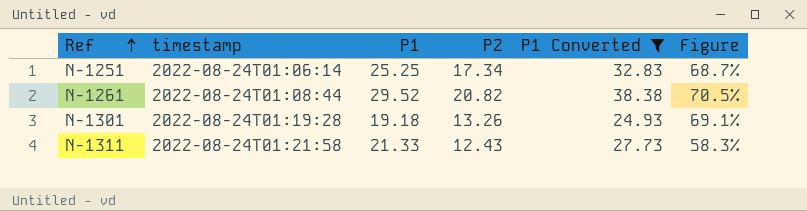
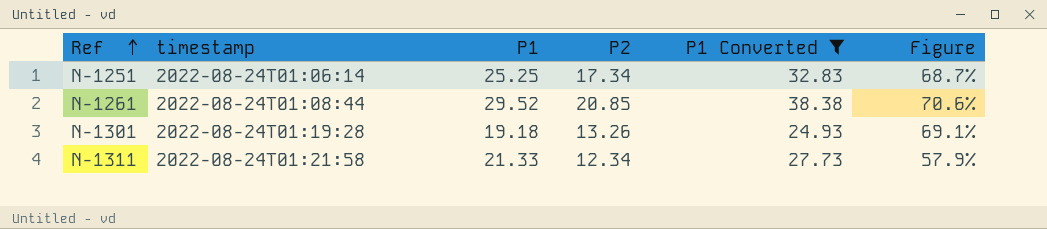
N-1261 | P2: 20.82 -> 20.85
N-1261 | Figure: 70.5% -> 70.6%
N-1311 | P2: 12.43 -> 12.34
N-1311 | Figure: 58.3% -> 57.9%

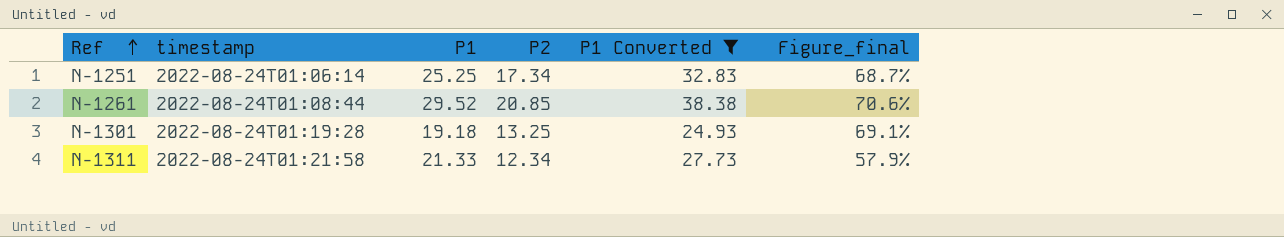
column name: Figure -> Figure_final
N-1301 | P2: 13.26 -> 13.25

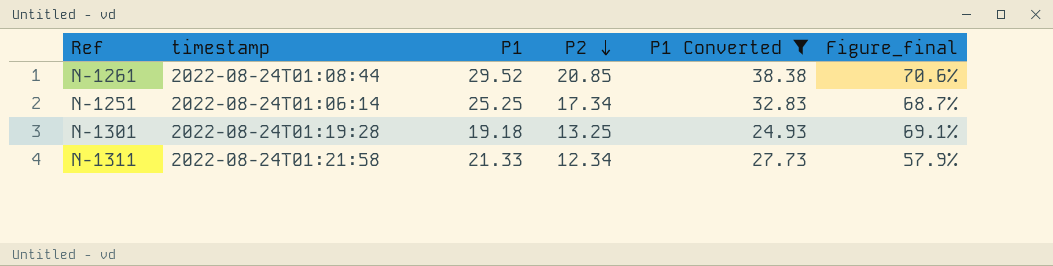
row order: Ref ascending -> P2 descending

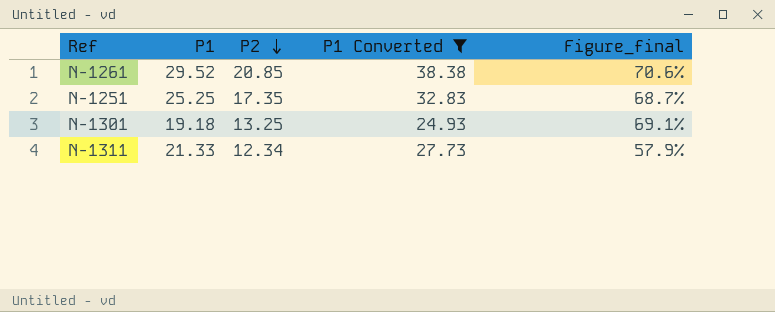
column timestamp | position: 2 -> none
N-1251 | P2: 17.34 -> 17.35

